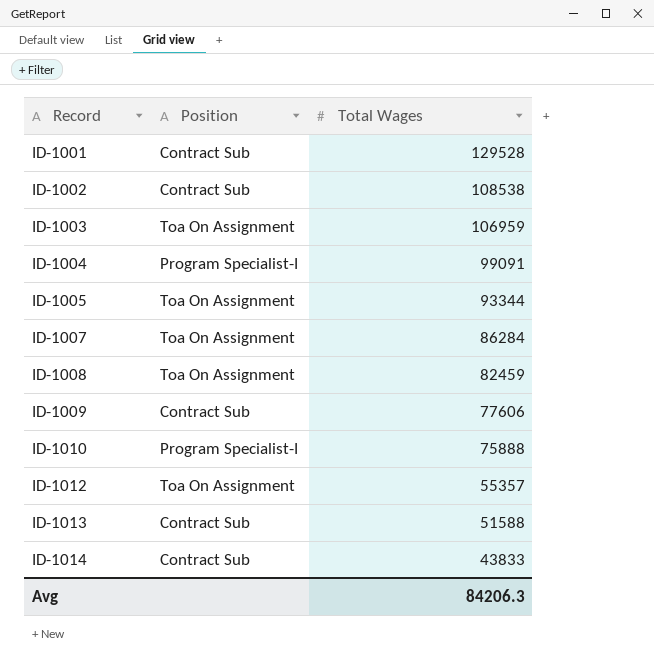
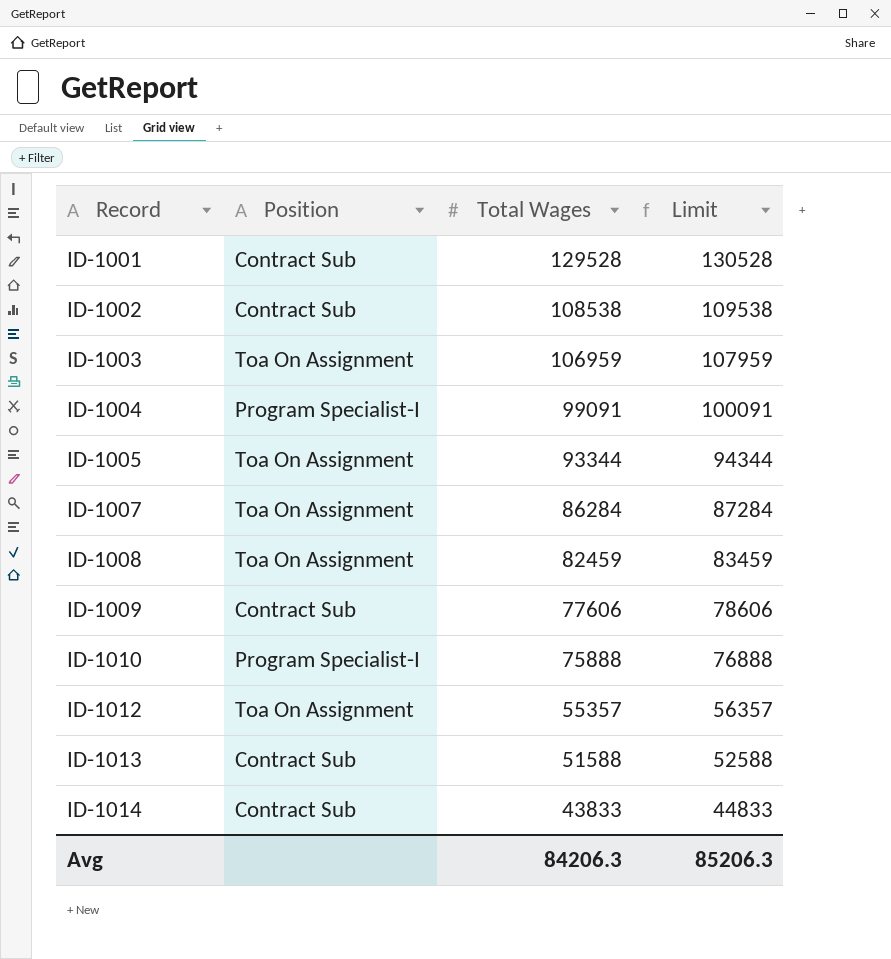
column Limit | formula: none -> [Total Wages] + 1000

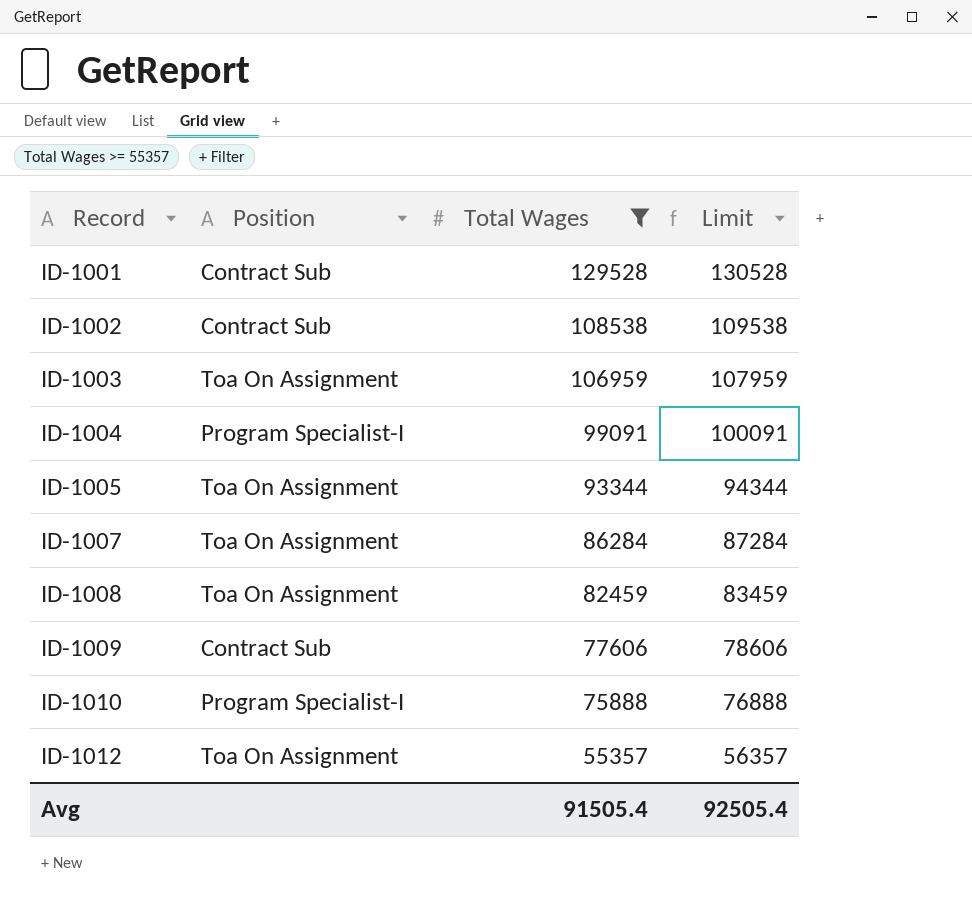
filter: none -> Total Wages >= 55357
Avg | Total Wages: 84206.3 -> 91505.4
Avg | Limit: 85206.3 -> 92505.4

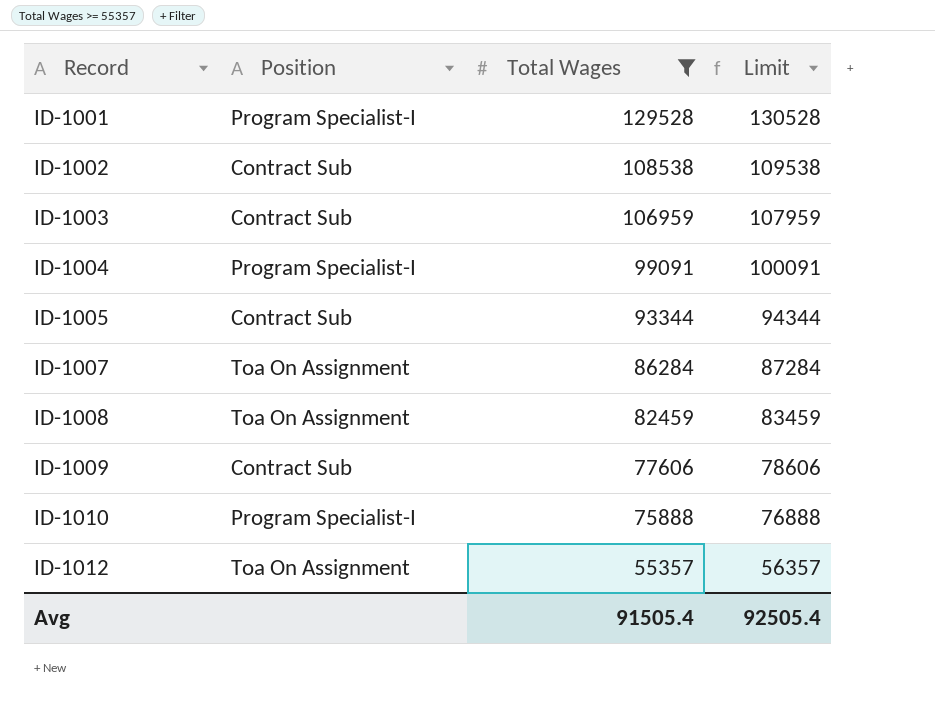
ID-1001 | Position: Contract Sub -> Program Specialist-I
ID-1003 | Position: Toa On Assignment -> Contract Sub
ID-1005 | Position: Toa On Assignment -> Contract Sub

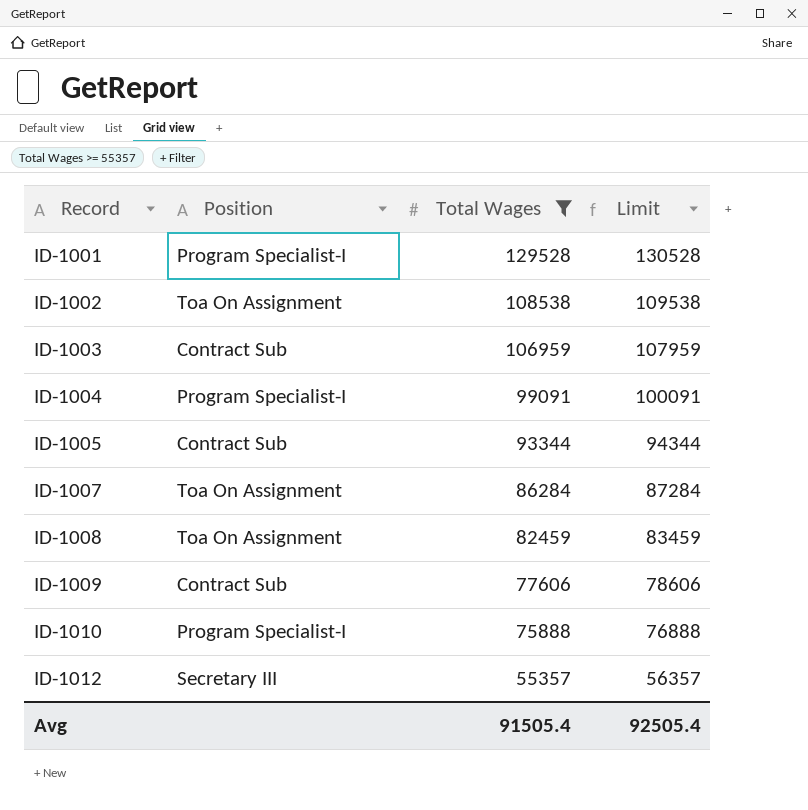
ID-1002 | Position: Contract Sub -> Toa On Assignment
ID-1012 | Position: Toa On Assignment -> Secretary III

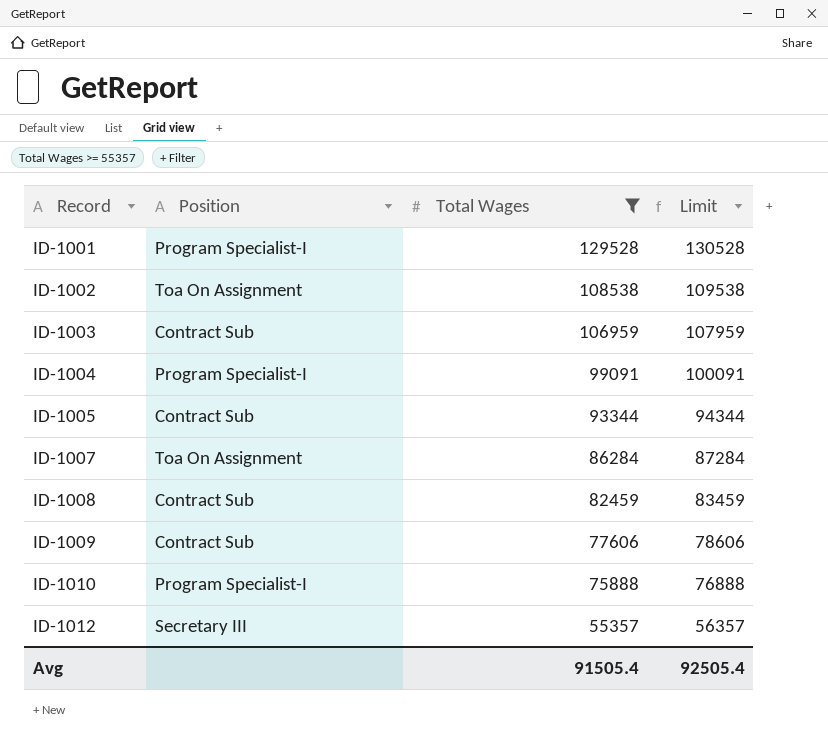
ID-1008 | Position: Toa On Assignment -> Contract Sub

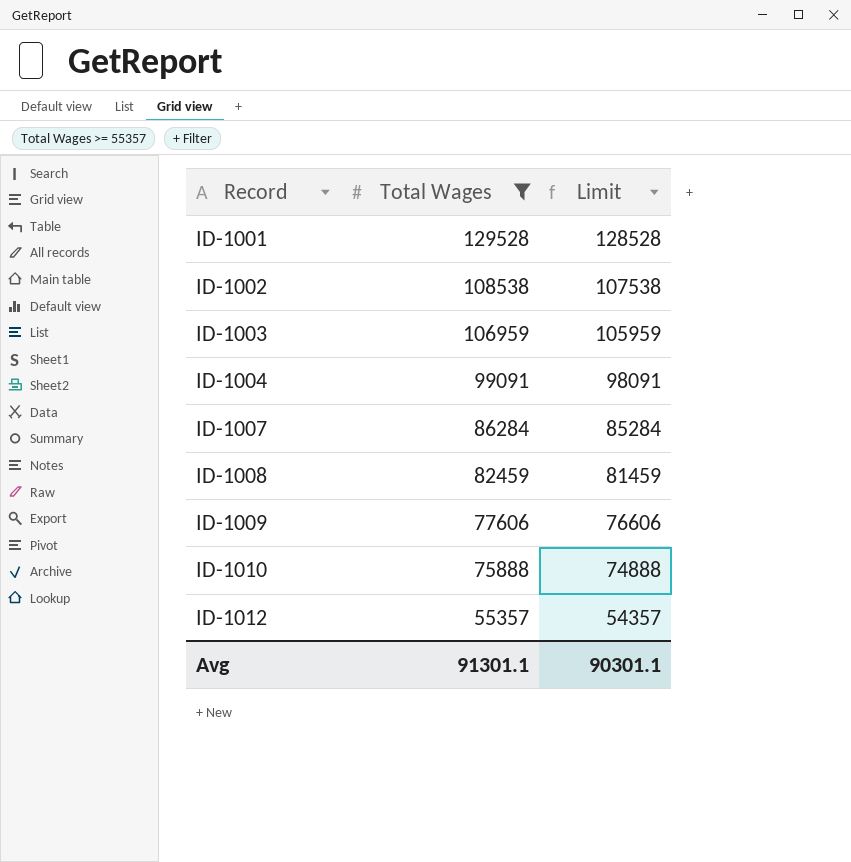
column Position | position: 2 -> none
column Limit | formula: [Total Wages] + 1000 -> [Total Wages] - 1000
row ID-1005: Contract Sub | 93344 | 94344 -> none
Avg | Total Wages: 91505.4 -> 91301.1
Avg | Limit: 92505.4 -> 90301.1

